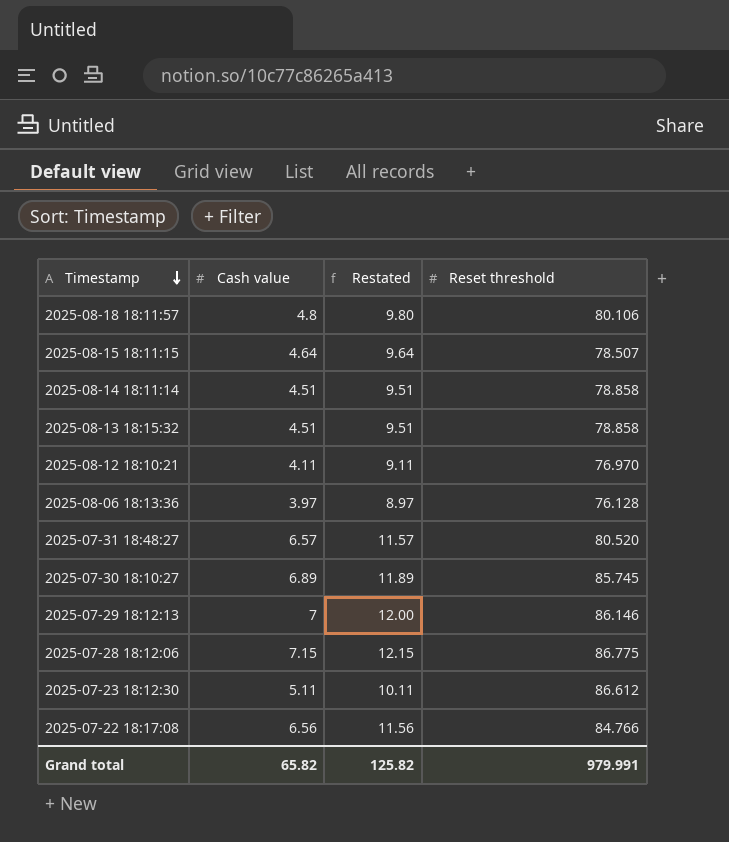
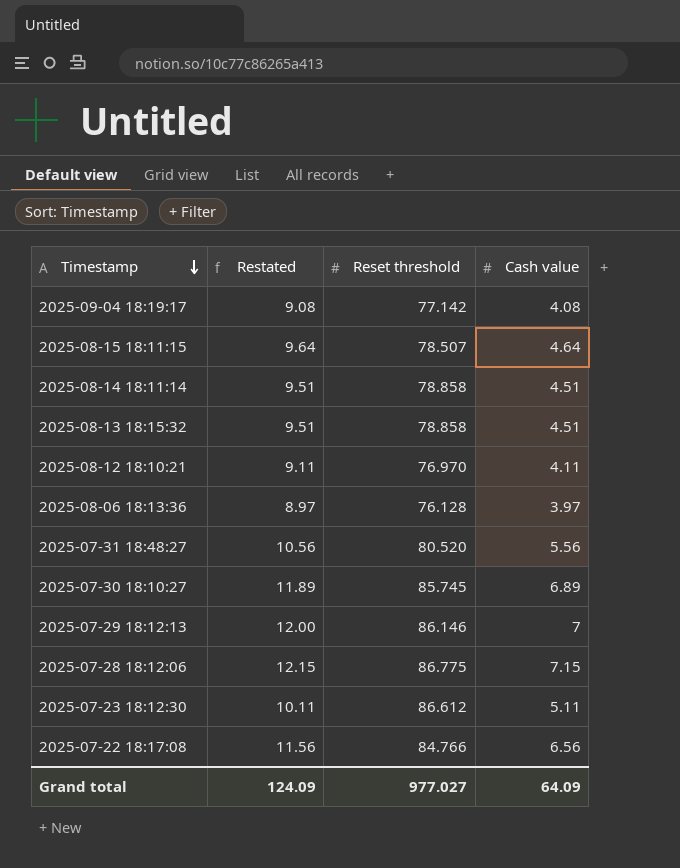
column Cash value | position: 2 -> 4
row 2025-08-18 18:11:57: 4.8 | 9.80 | 80.106 -> none
row 2025-09-04 18:19:17: none -> 9.08 | 77.142 | 4.08
2025-07-31 18:48:27 | Restated: 11.57 -> 10.56
2025-07-31 18:48:27 | Cash value: 6.57 -> 5.56
Grand total | Restated: 125.82 -> 124.09
Grand total | Reset threshold: 979.991 -> 977.027
Grand total | Cash value: 65.82 -> 64.09

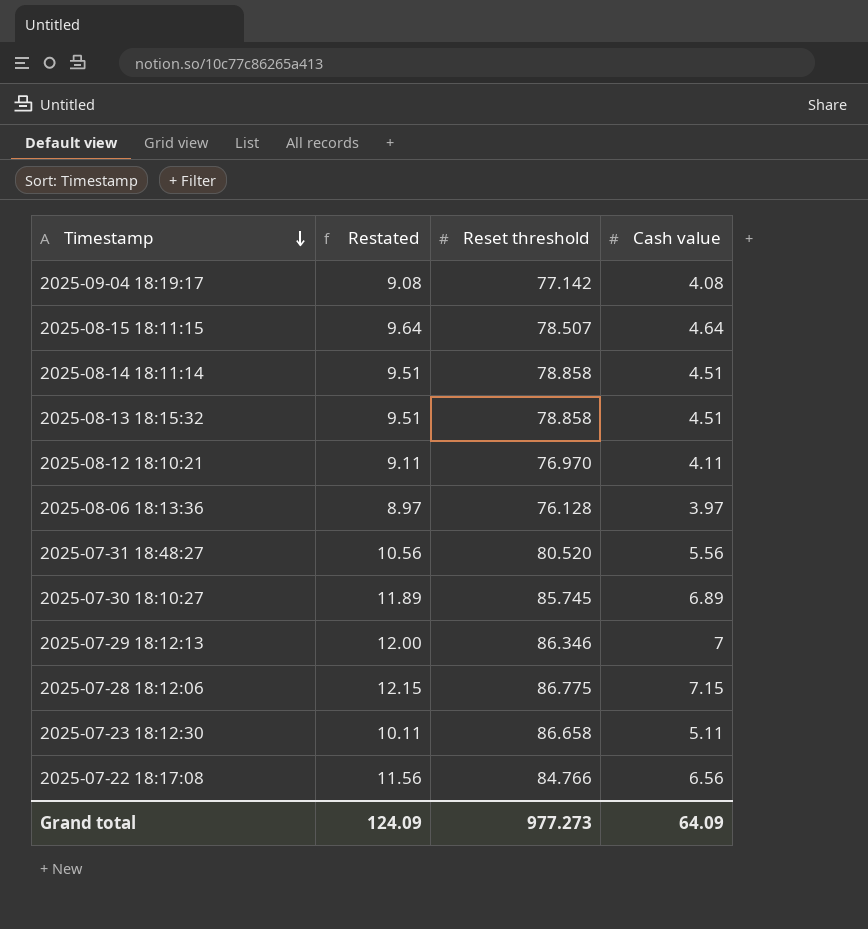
2025-07-29 18:12:13 | Reset threshold: 86.146 -> 86.346
2025-07-23 18:12:30 | Reset threshold: 86.612 -> 86.658
Grand total | Reset threshold: 977.027 -> 977.273

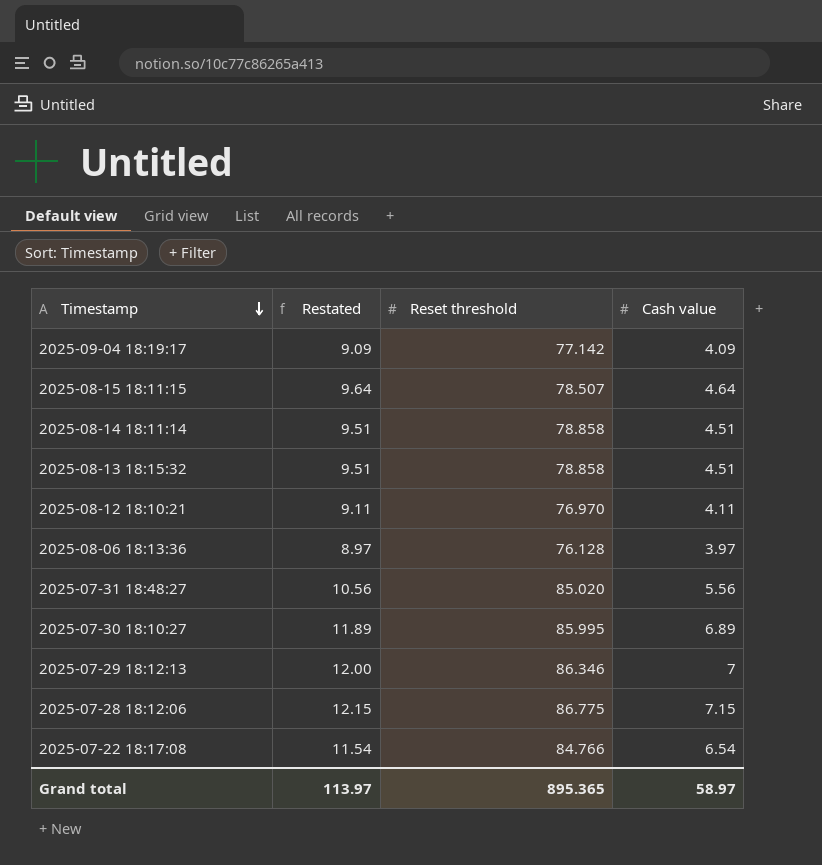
row 2025-07-23 18:12:30: 10.11 | 86.658 | 5.11 -> none
2025-09-04 18:19:17 | Restated: 9.08 -> 9.09
2025-09-04 18:19:17 | Cash value: 4.08 -> 4.09
2025-07-31 18:48:27 | Reset threshold: 80.520 -> 85.020
2025-07-30 18:10:27 | Reset threshold: 85.745 -> 85.995
2025-07-22 18:17:08 | Restated: 11.56 -> 11.54
2025-07-22 18:17:08 | Cash value: 6.56 -> 6.54
Grand total | Restated: 124.09 -> 113.97
Grand total | Reset threshold: 977.273 -> 895.365
Grand total | Cash value: 64.09 -> 58.97

